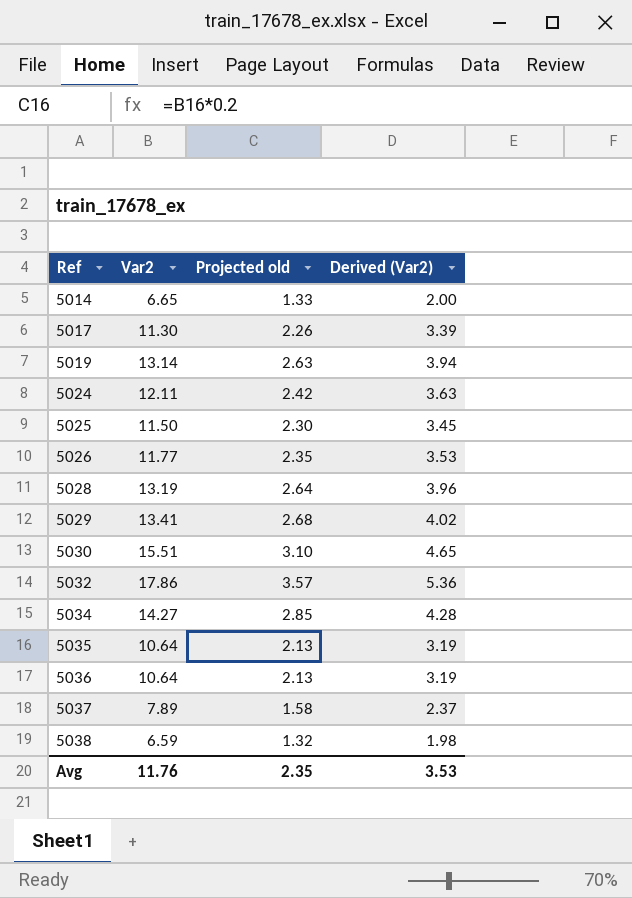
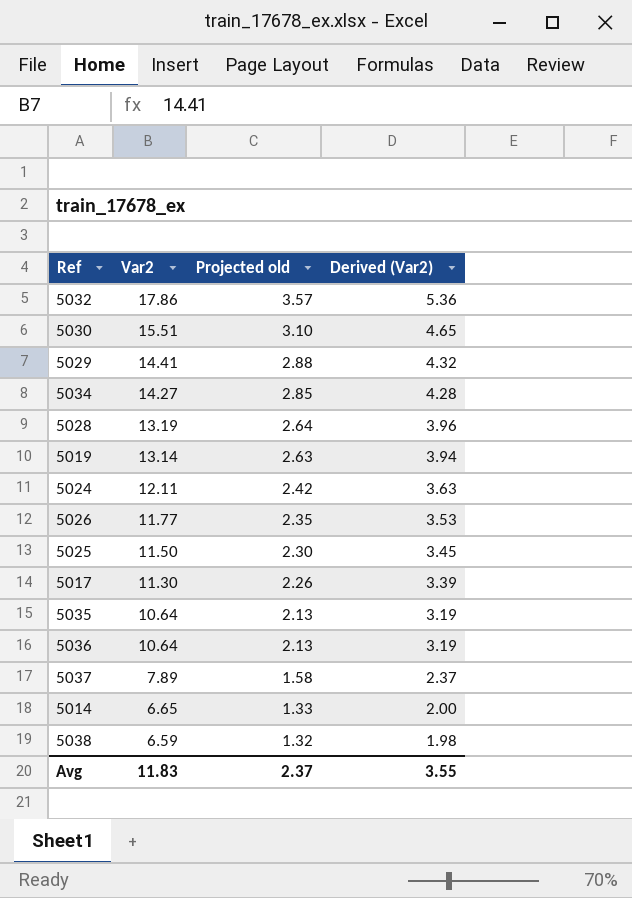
row order: Ref ascending -> Var2 descending
5029 | Var2: 13.41 -> 14.41
5029 | Projected old: 2.68 -> 2.88
5029 | Derived (Var2): 4.02 -> 4.32
Avg | Var2: 11.76 -> 11.83
Avg | Projected old: 2.35 -> 2.37
Avg | Derived (Var2): 3.53 -> 3.55

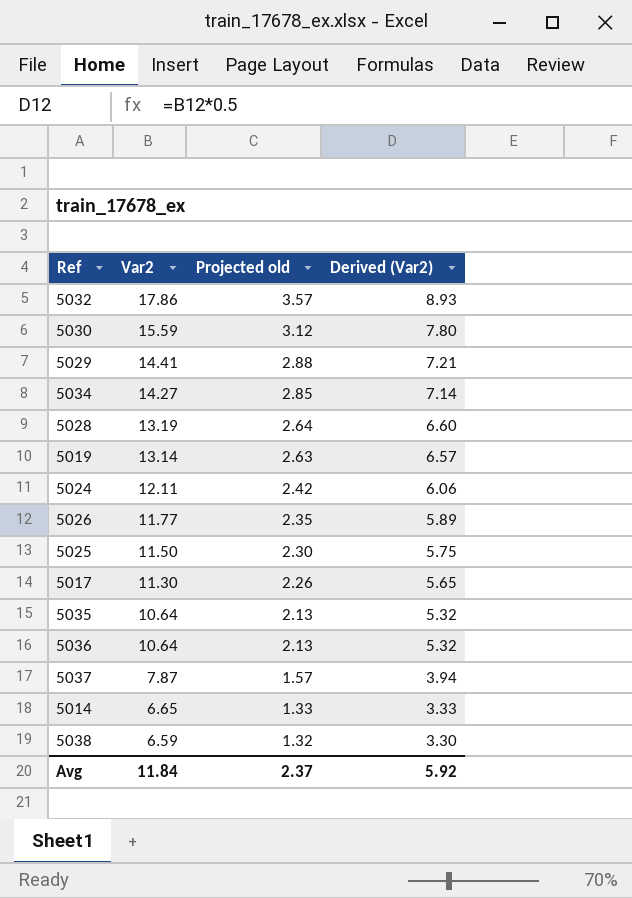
column Derived (Var2) | formula: [Var2] * 0.3 -> [Var2] * 0.5
5030 | Var2: 15.51 -> 15.59
5030 | Projected old: 3.10 -> 3.12
5037 | Var2: 7.89 -> 7.87
5037 | Projected old: 1.58 -> 1.57
Avg | Var2: 11.83 -> 11.84
Avg | Derived (Var2): 3.55 -> 5.92

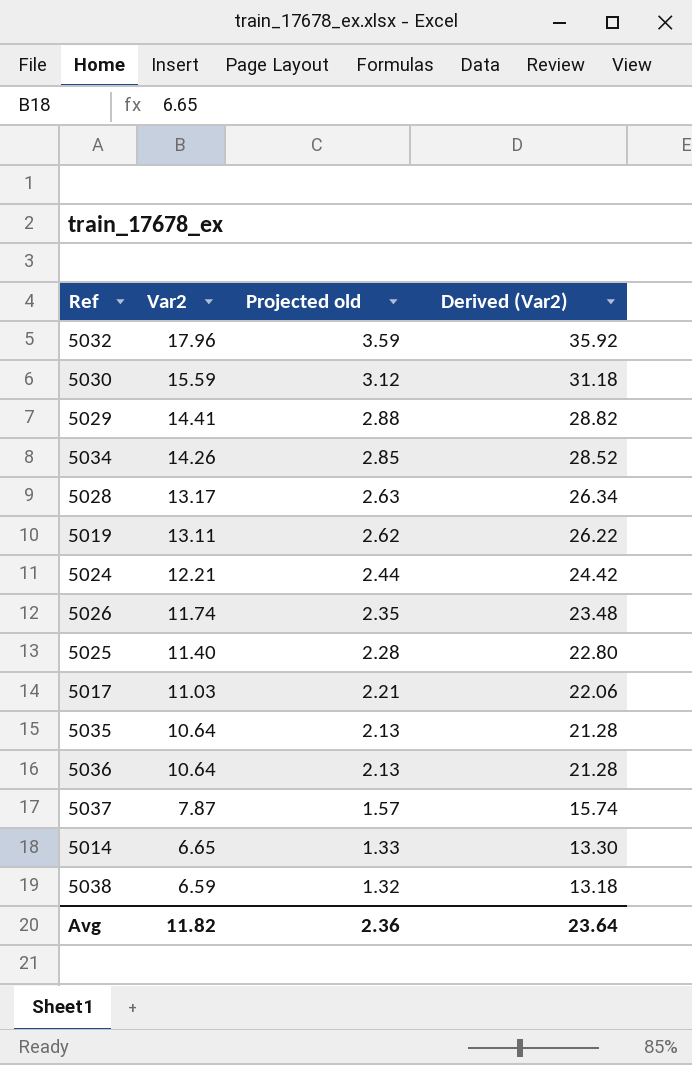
column Derived (Var2) | formula: [Var2] * 0.5 -> [Var2] * 2
5032 | Var2: 17.86 -> 17.96
5032 | Projected old: 3.57 -> 3.59
5034 | Var2: 14.27 -> 14.26
5028 | Var2: 13.19 -> 13.17
5028 | Projected old: 2.64 -> 2.63
5019 | Var2: 13.14 -> 13.11
5019 | Projected old: 2.63 -> 2.62
5024 | Var2: 12.11 -> 12.21
5024 | Projected old: 2.42 -> 2.44
5026 | Var2: 11.77 -> 11.74
5025 | Var2: 11.50 -> 11.40
5025 | Projected old: 2.30 -> 2.28
5017 | Var2: 11.30 -> 11.03
5017 | Projected old: 2.26 -> 2.21
Avg | Var2: 11.84 -> 11.82
Avg | Projected old: 2.37 -> 2.36
Avg | Derived (Var2): 5.92 -> 23.64

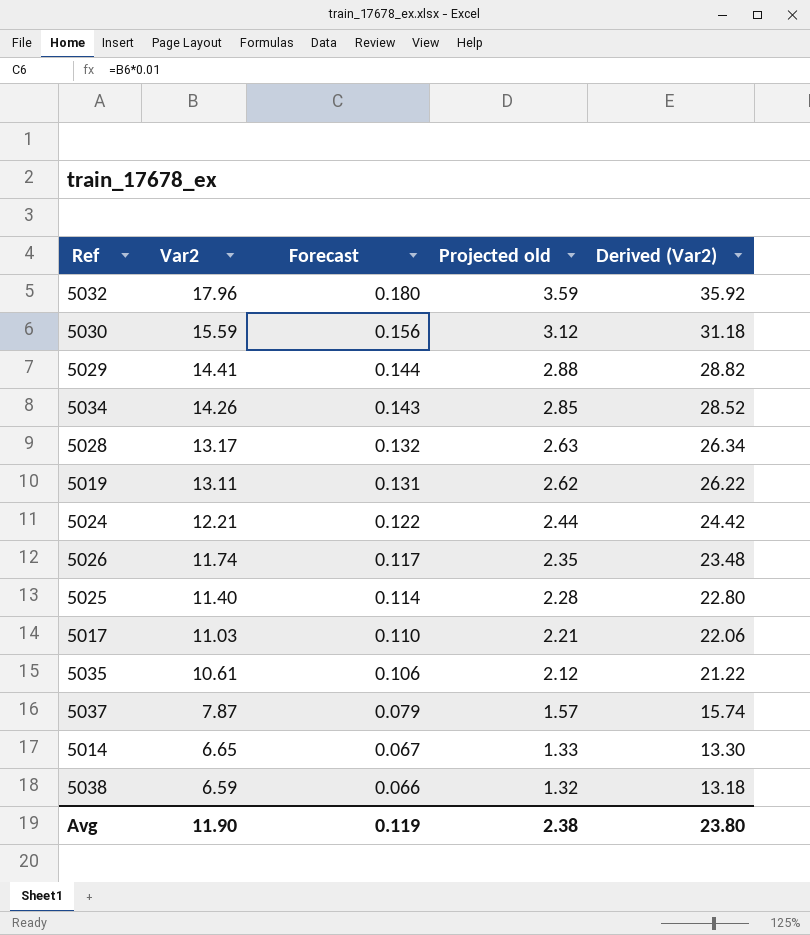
column Forecast | formula: none -> [Var2] * 0.01
row 5036: 10.64 | 2.13 | 21.28 -> none
5035 | Var2: 10.64 -> 10.61
5035 | Projected old: 2.13 -> 2.12
5035 | Derived (Var2): 21.28 -> 21.22
Avg | Var2: 11.82 -> 11.90
Avg | Projected old: 2.36 -> 2.38
Avg | Derived (Var2): 23.64 -> 23.80

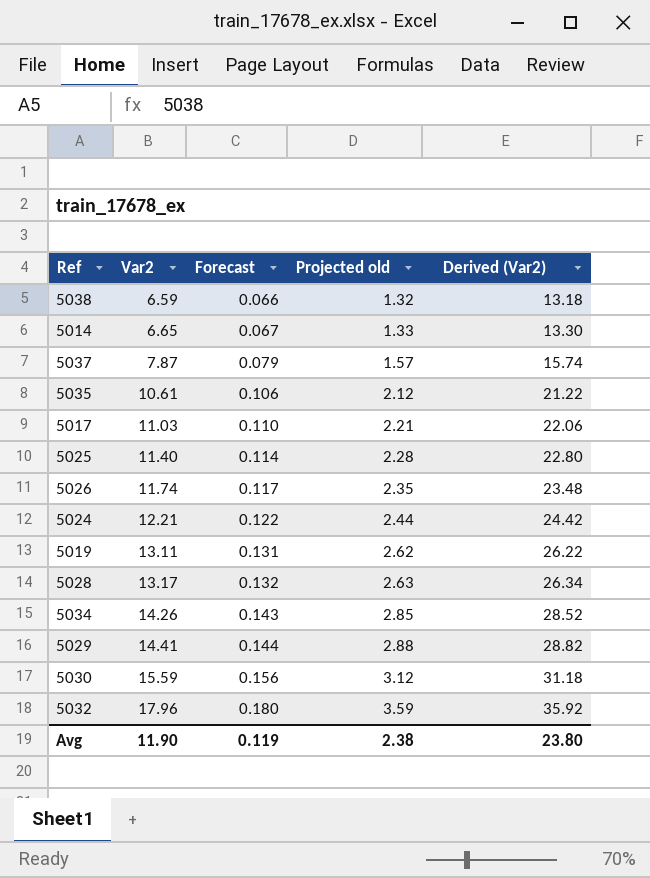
row order: Var2 descending -> Var2 ascending

